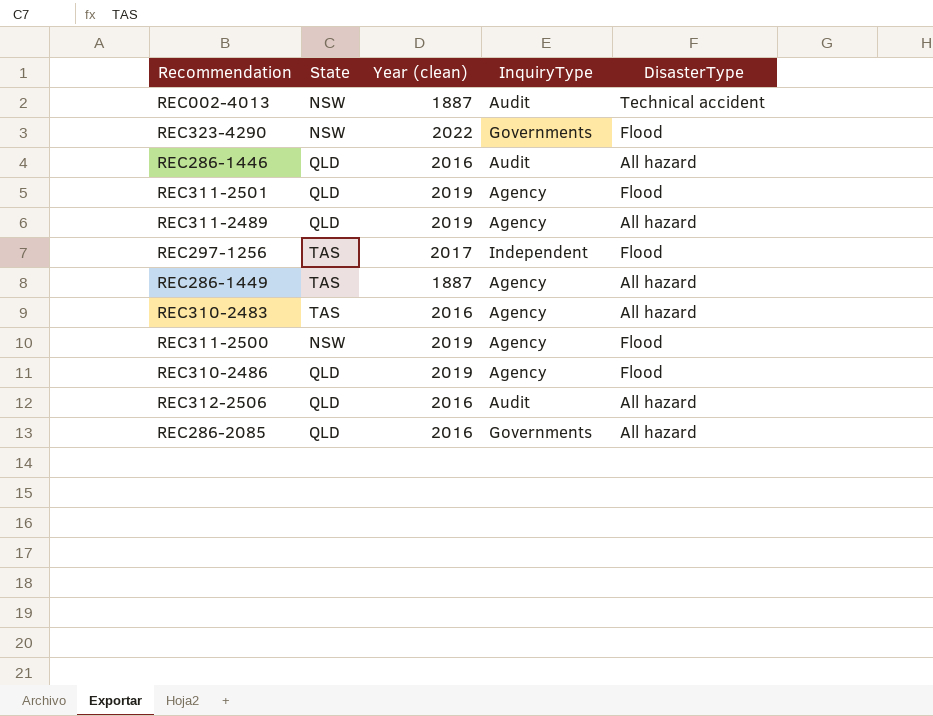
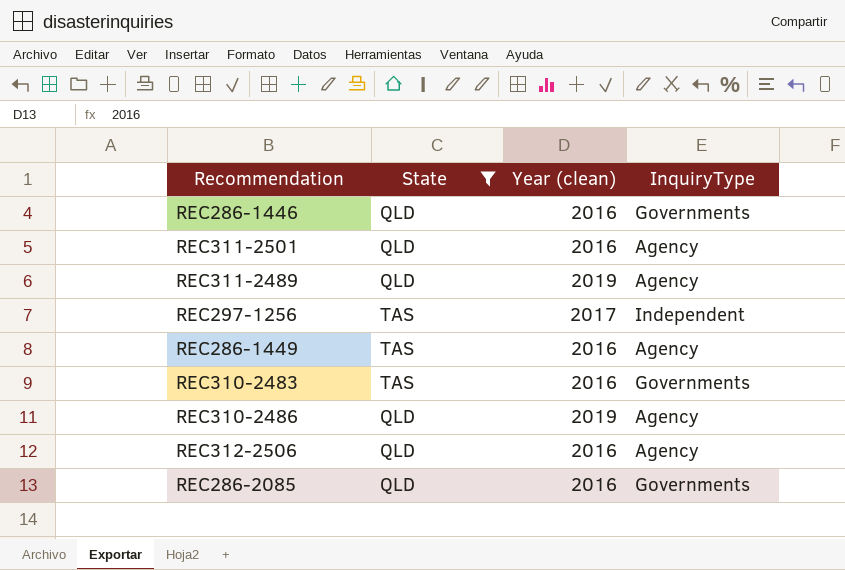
filter: none -> State != NSW
column DisasterType | position: 5 -> none
REC286-1446 | InquiryType: Audit -> Governments
REC311-2501 | Year (clean): 2019 -> 2016
REC286-1449 | Year (clean): 1887 -> 2016
REC310-2483 | InquiryType: Agency -> Governments
REC312-2506 | InquiryType: Audit -> Agency

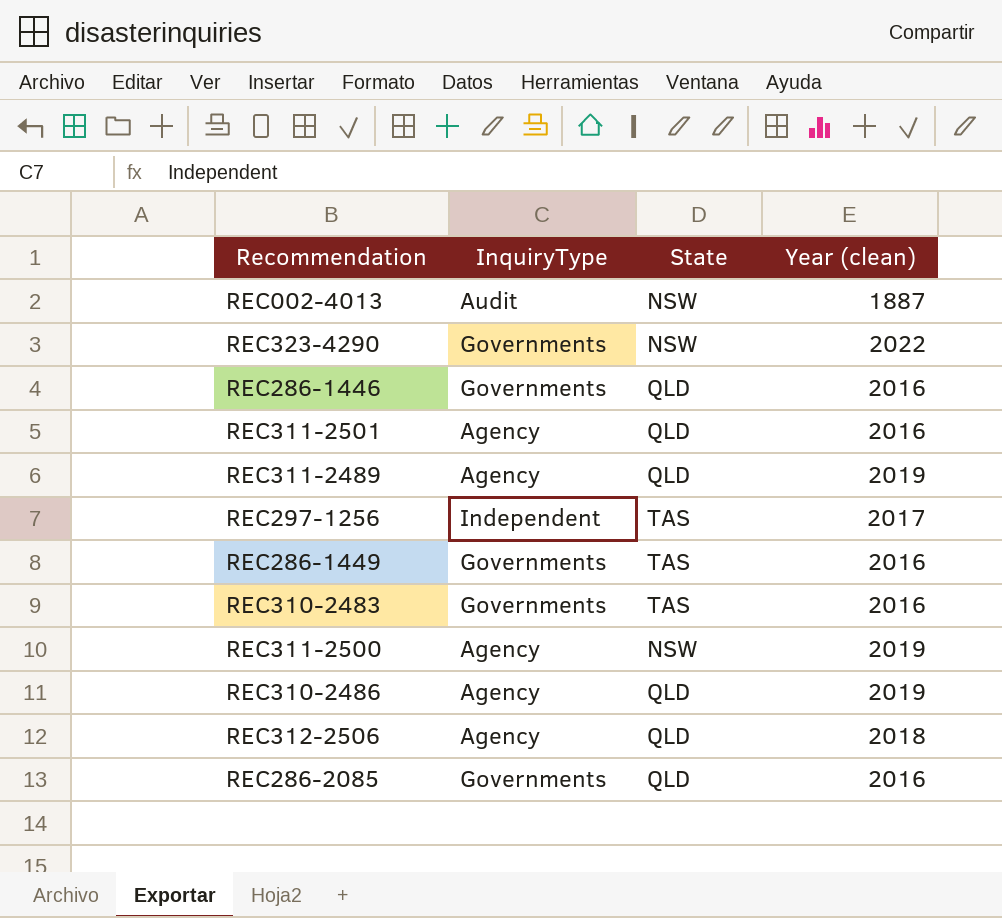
filter: State != NSW -> none
column InquiryType | position: 4 -> 2
REC286-1449 | InquiryType: Agency -> Governments
REC312-2506 | Year (clean): 2016 -> 2018

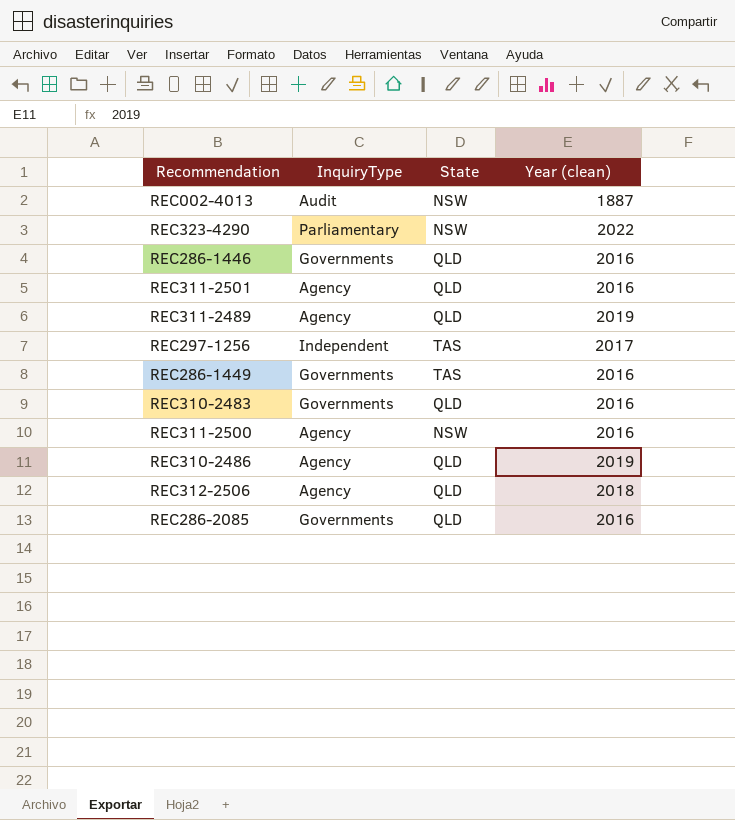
REC323-4290 | InquiryType: Governments -> Parliamentary
REC310-2483 | State: TAS -> QLD
REC311-2500 | Year (clean): 2019 -> 2016

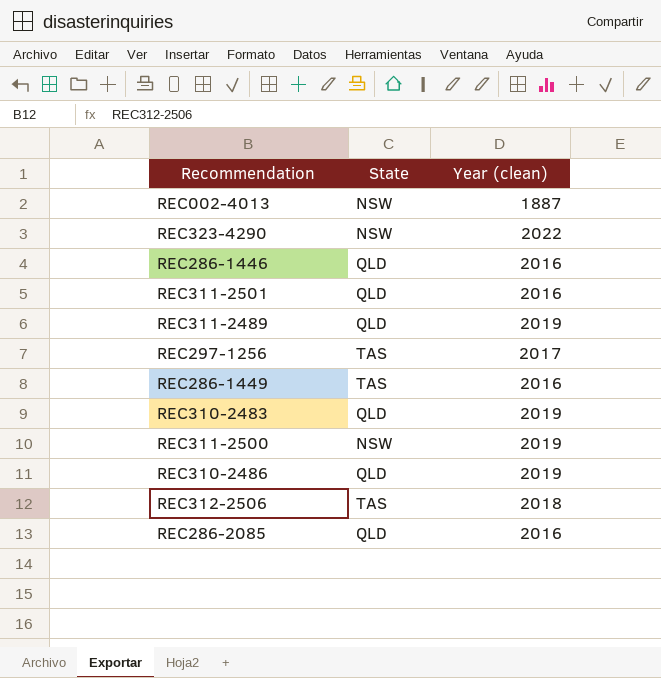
column InquiryType | position: 2 -> none
REC310-2483 | Year (clean): 2016 -> 2019
REC311-2500 | Year (clean): 2016 -> 2019
REC312-2506 | State: QLD -> TAS

